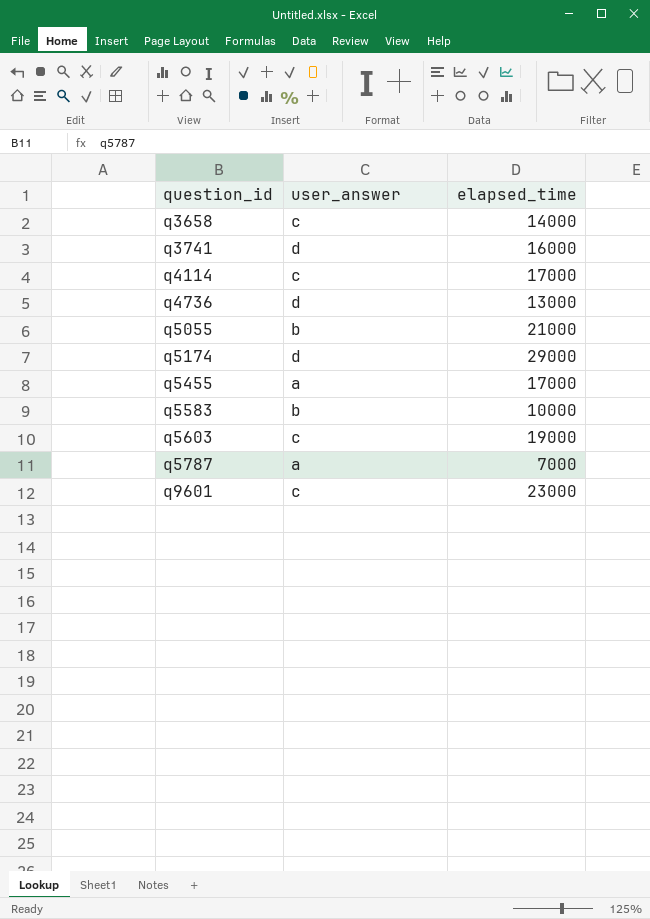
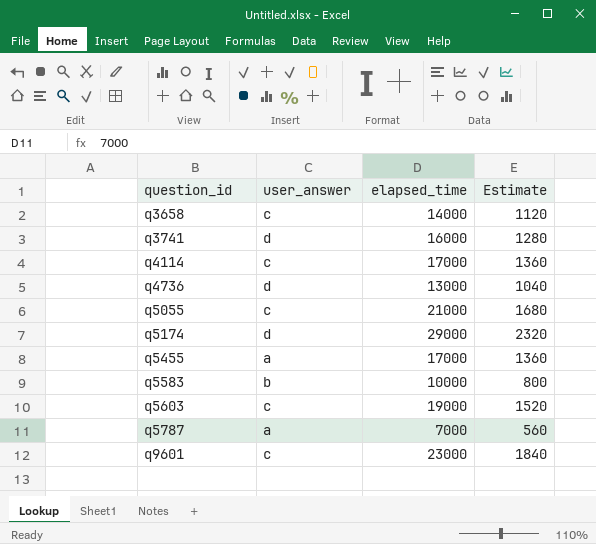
column Estimate | formula: none -> [elapsed_time] * 0.08
q5055 | user_answer: b -> c

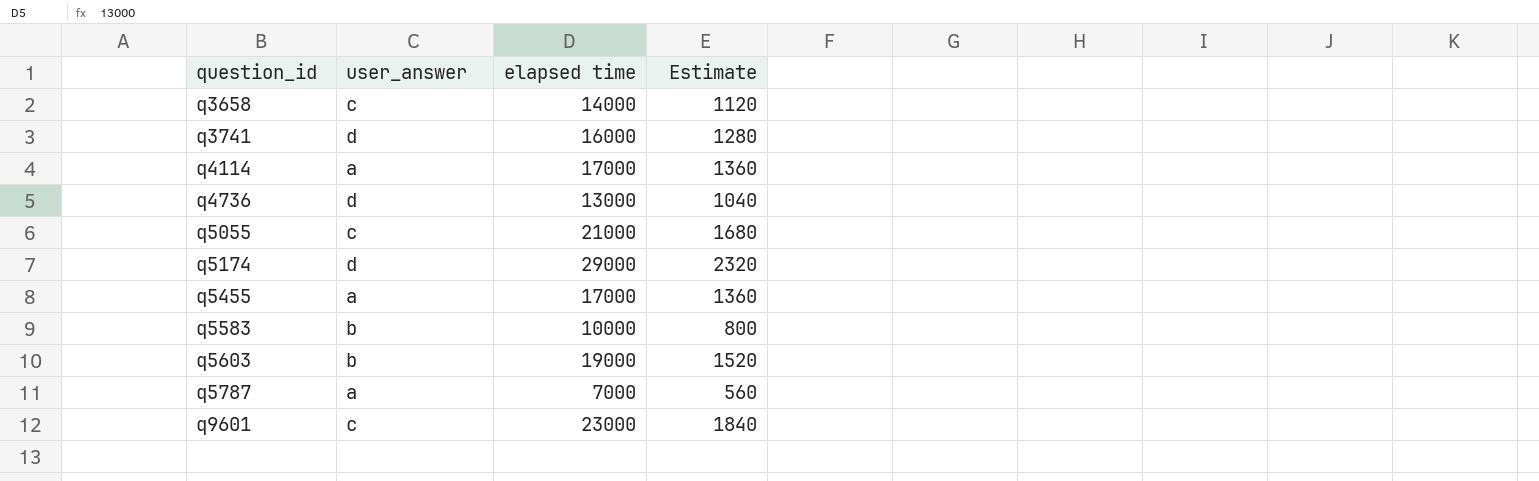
column name: elapsed_time -> elapsed time
q4114 | user_answer: c -> a
q5603 | user_answer: c -> b

